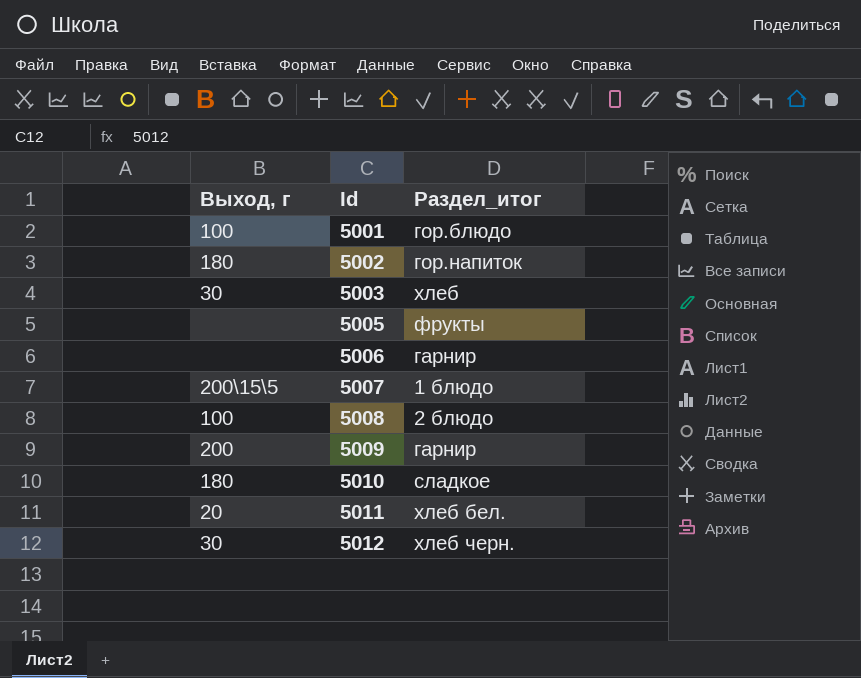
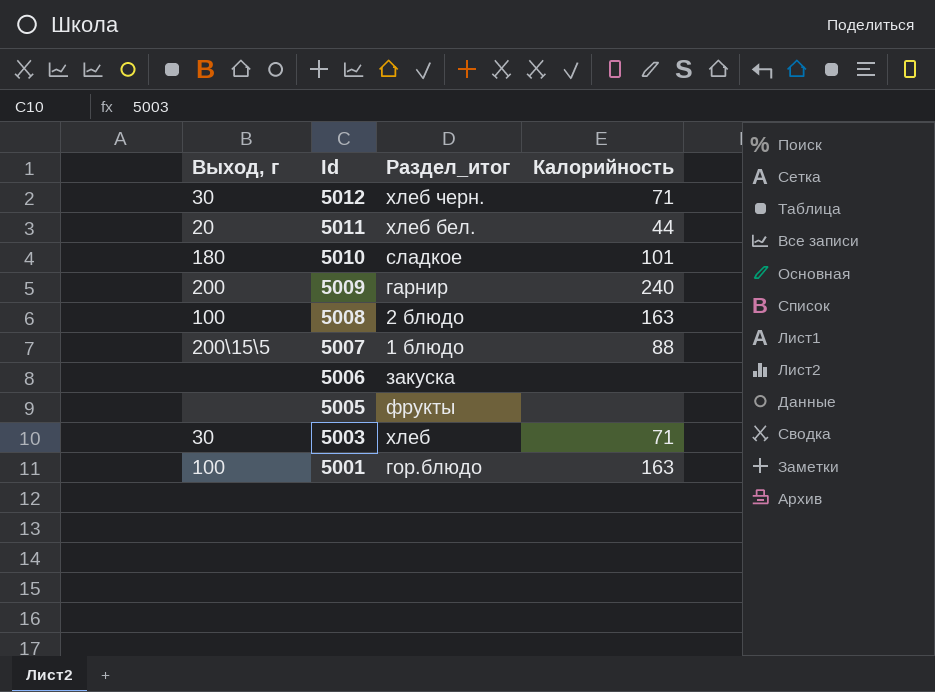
row order: Id ascending -> Id descending
column Калорийность | position: none -> 4
row 5002: 180 | гор.напиток -> none
5006 | Раздел_итог: гарнир -> закуска

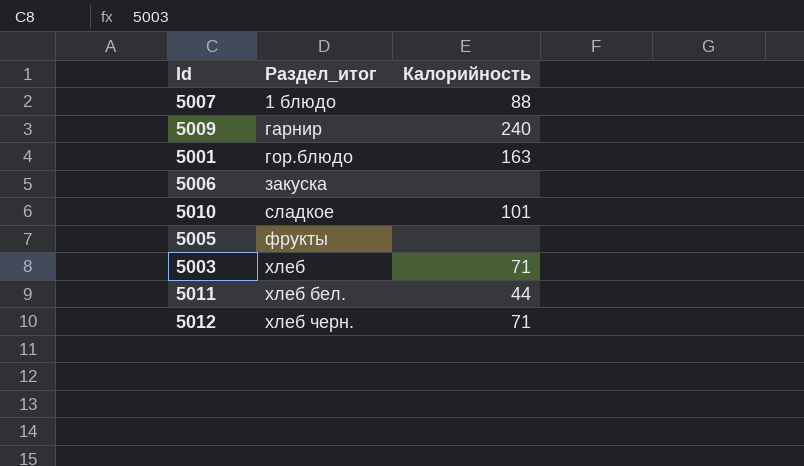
row order: Id descending -> Раздел_итог ascending
column Выход, г | position: 1 -> none
row 5008: 100 | 2 блюдо | 163 -> none

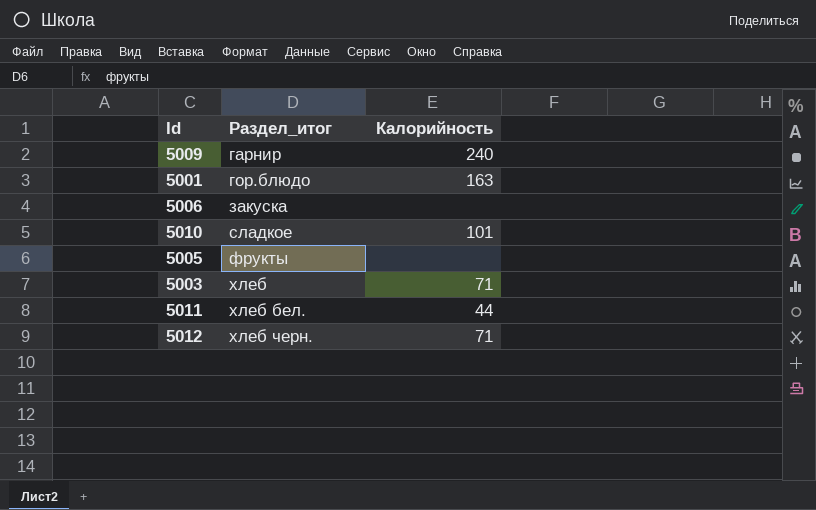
row 5007: 1 блюдо | 88 -> none

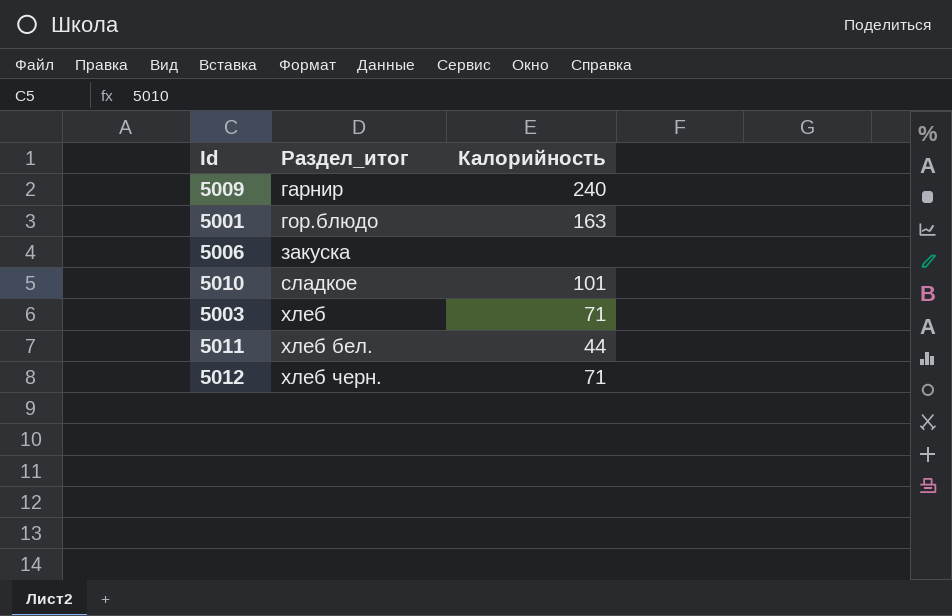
row 5005: фрукты | none -> none

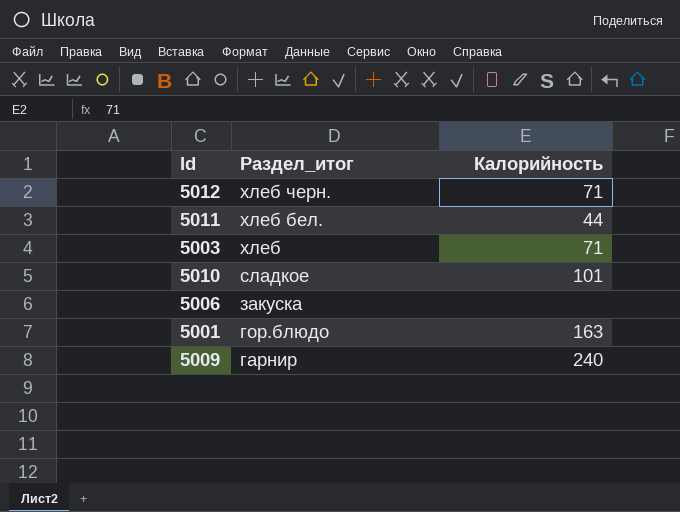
row order: Раздел_итог ascending -> Раздел_итог descending

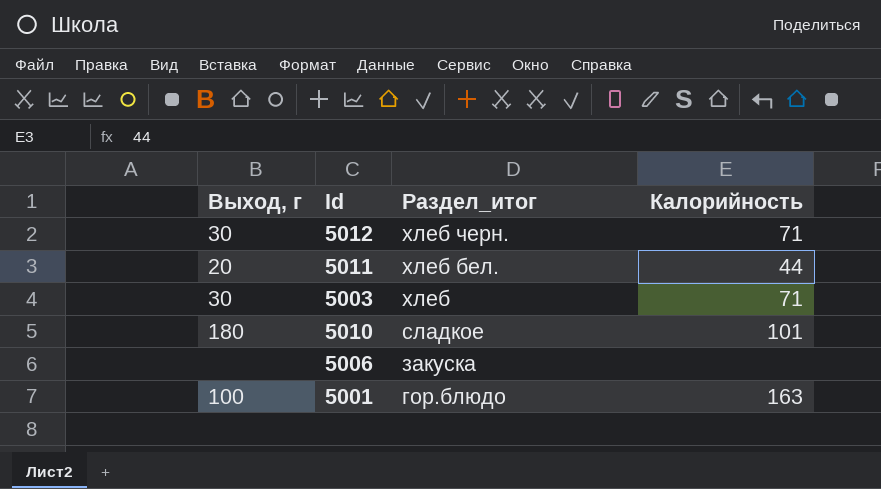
column Выход, г | position: none -> 1
row 5009: гарнир | 240 -> none

